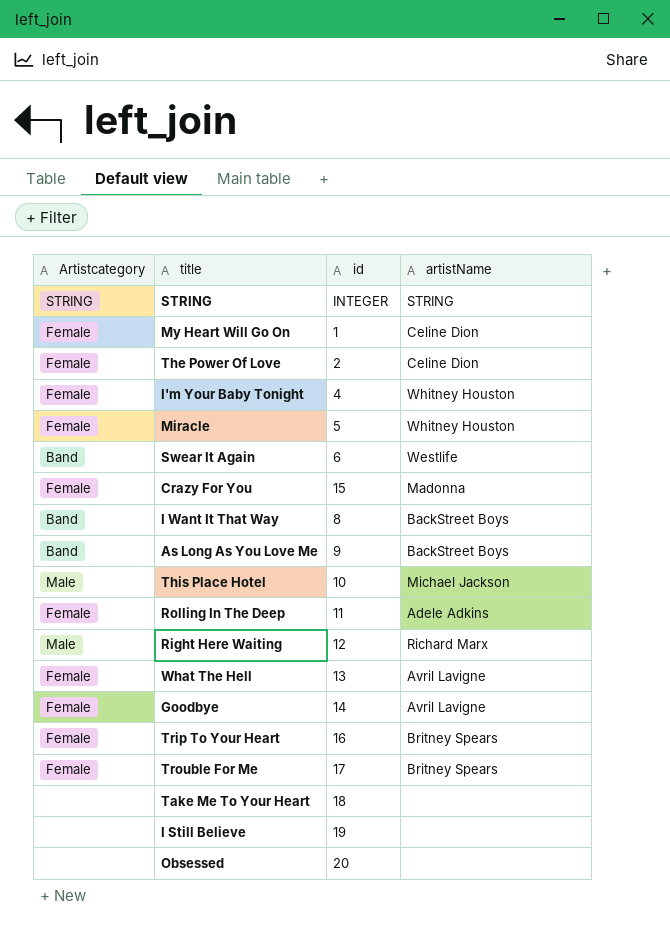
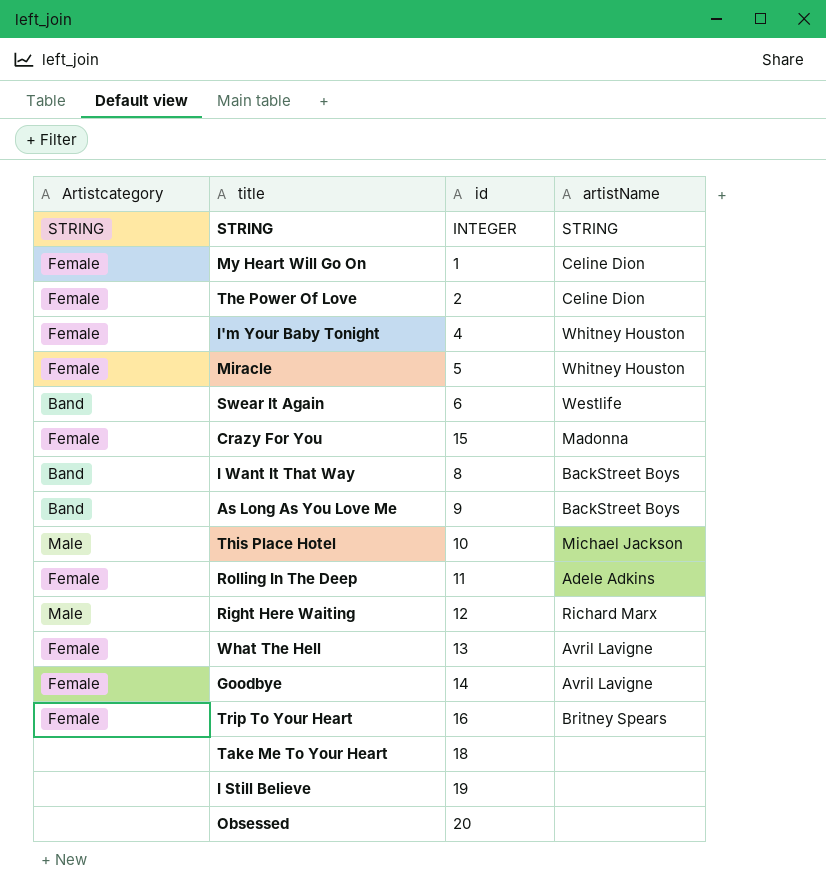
row Trouble For Me: Female | 17 | Britney Spears -> none

